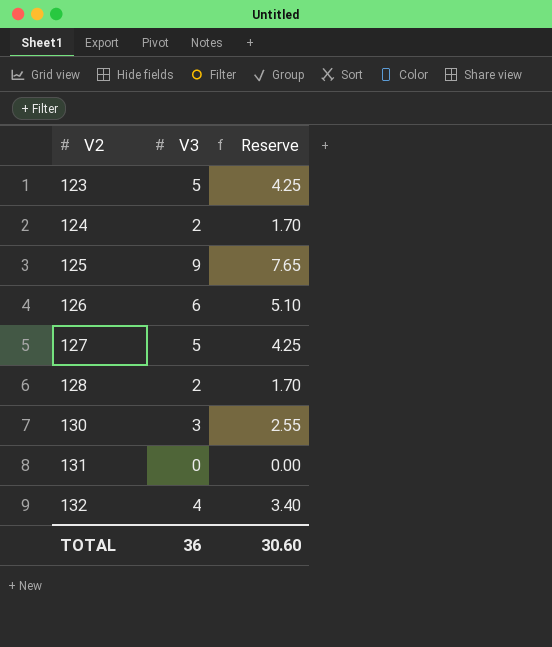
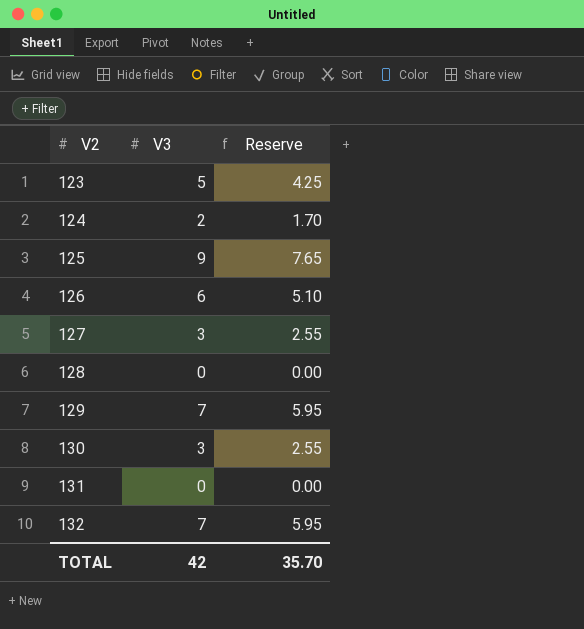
127 | V3: 5 -> 3
127 | Reserve: 4.25 -> 2.55
128 | V3: 2 -> 0
128 | Reserve: 1.70 -> 0.00
row 129: none -> 7 | 5.95
132 | V3: 4 -> 7
132 | Reserve: 3.40 -> 5.95
TOTAL | V3: 36 -> 42
TOTAL | Reserve: 30.60 -> 35.70

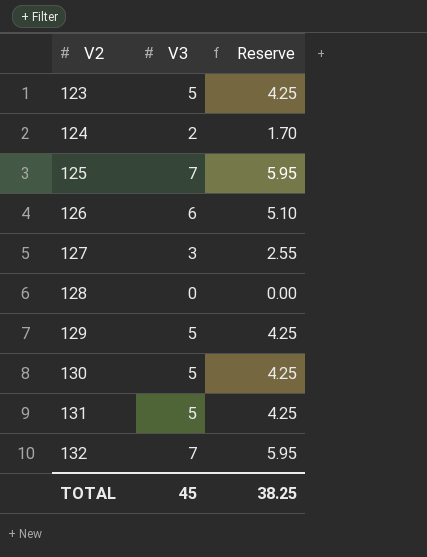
125 | V3: 9 -> 7
125 | Reserve: 7.65 -> 5.95
129 | V3: 7 -> 5
129 | Reserve: 5.95 -> 4.25
130 | V3: 3 -> 5
130 | Reserve: 2.55 -> 4.25
131 | V3: 0 -> 5
131 | Reserve: 0.00 -> 4.25
TOTAL | V3: 42 -> 45
TOTAL | Reserve: 35.70 -> 38.25

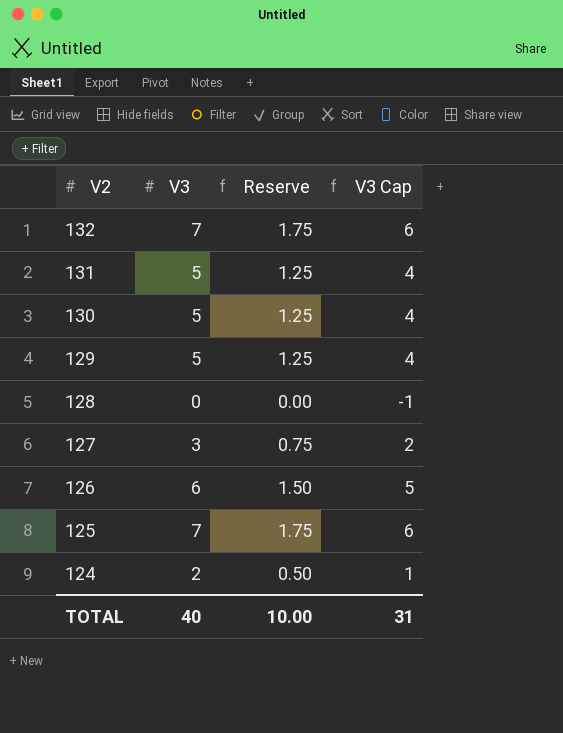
row order: V2 ascending -> V2 descending
column Reserve | formula: [V3] * 0.85 -> [V3] * 0.25
column V3 Cap | formula: none -> [V3] - 1
row 123: 5 | 4.25 -> none
TOTAL | V3: 45 -> 40
TOTAL | Reserve: 38.25 -> 10.00

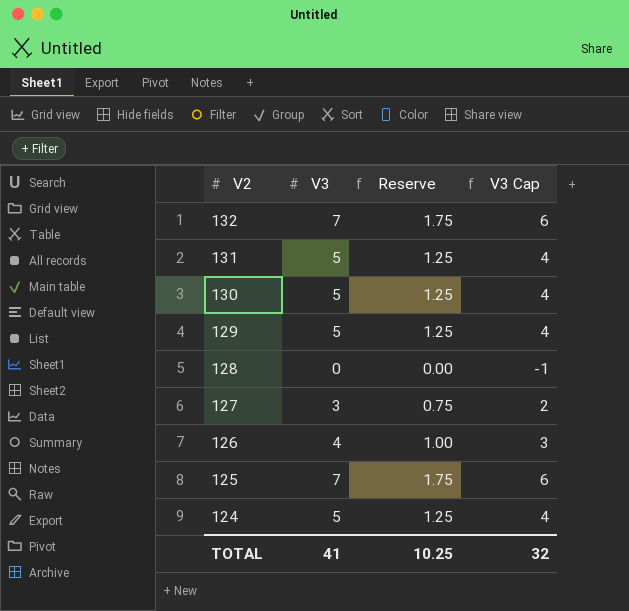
126 | V3: 6 -> 4
126 | Reserve: 1.50 -> 1.00
126 | V3 Cap: 5 -> 3
124 | V3: 2 -> 5
124 | Reserve: 0.50 -> 1.25
124 | V3 Cap: 1 -> 4
TOTAL | V3: 40 -> 41
TOTAL | Reserve: 10.00 -> 10.25
TOTAL | V3 Cap: 31 -> 32

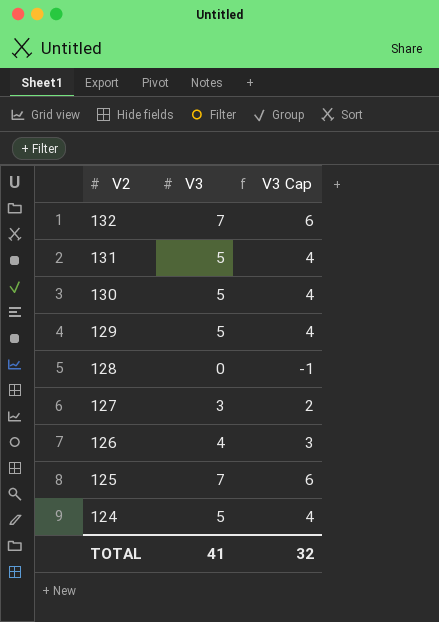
column Reserve | formula: [V3] * 0.25 -> none

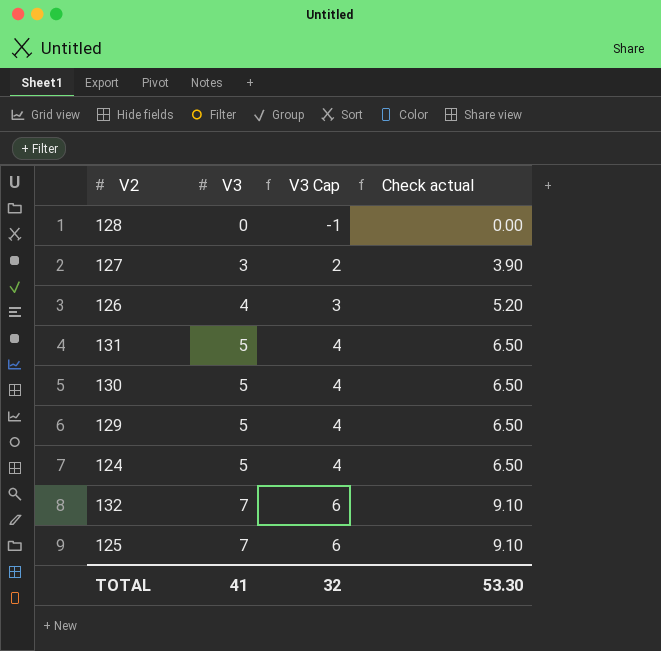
row order: V2 descending -> V3 ascending
column Check actual | formula: none -> [V3] * 1.3

